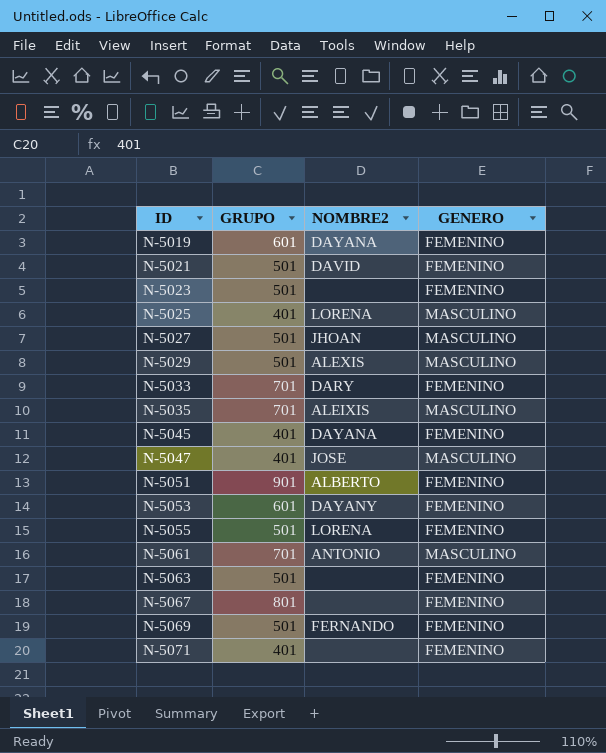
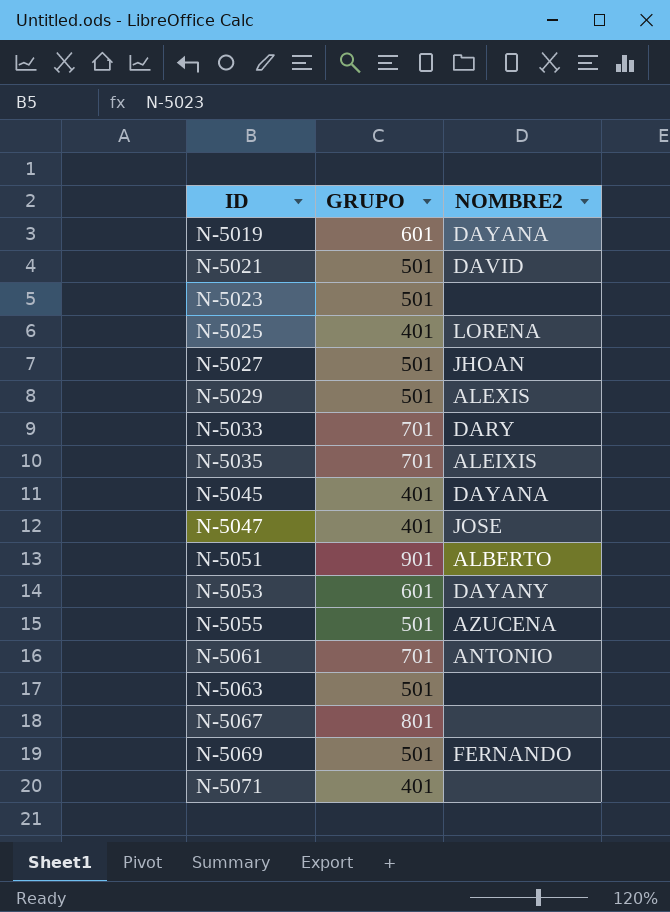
column GENERO | position: 4 -> none
N-5055 | NOMBRE2: LORENA -> AZUCENA

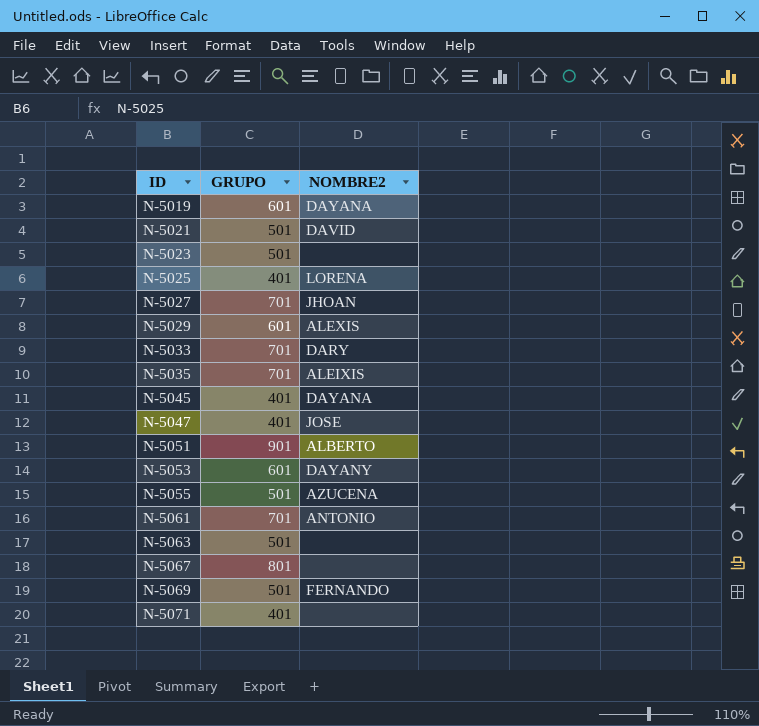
N-5027 | GRUPO: 501 -> 701
N-5029 | GRUPO: 501 -> 601

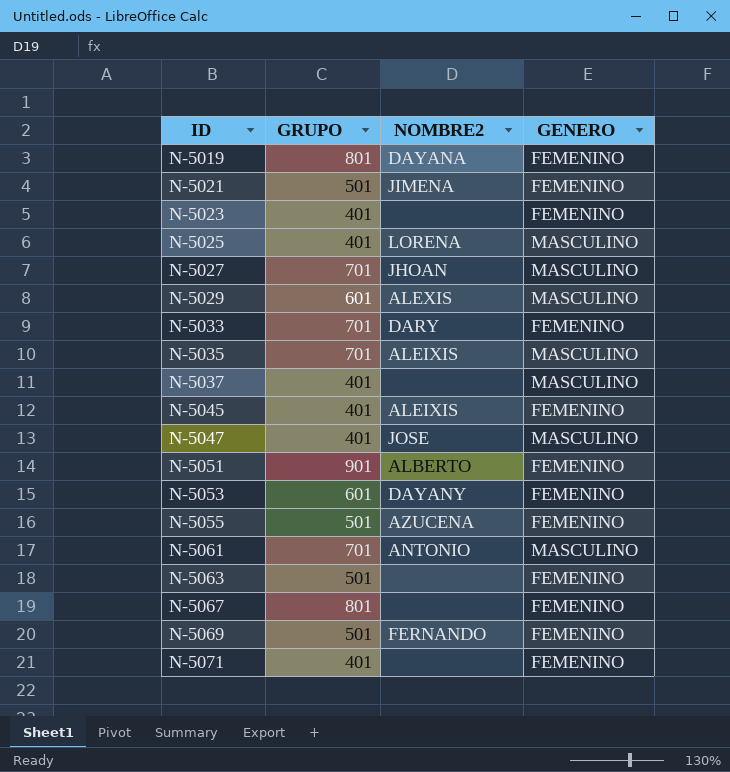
column GENERO | position: none -> 4
N-5019 | GRUPO: 601 -> 801
N-5021 | NOMBRE2: DAVID -> JIMENA
N-5023 | GRUPO: 501 -> 401
row N-5037: none -> 401 | none | MASCULINO
N-5045 | NOMBRE2: DAYANA -> ALEIXIS

